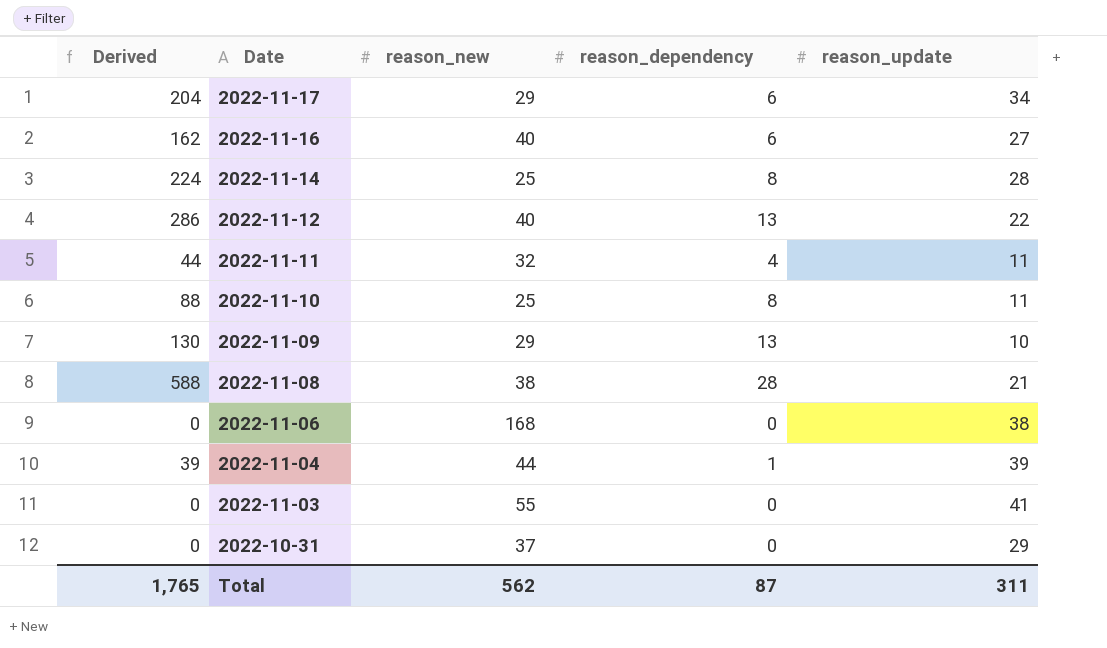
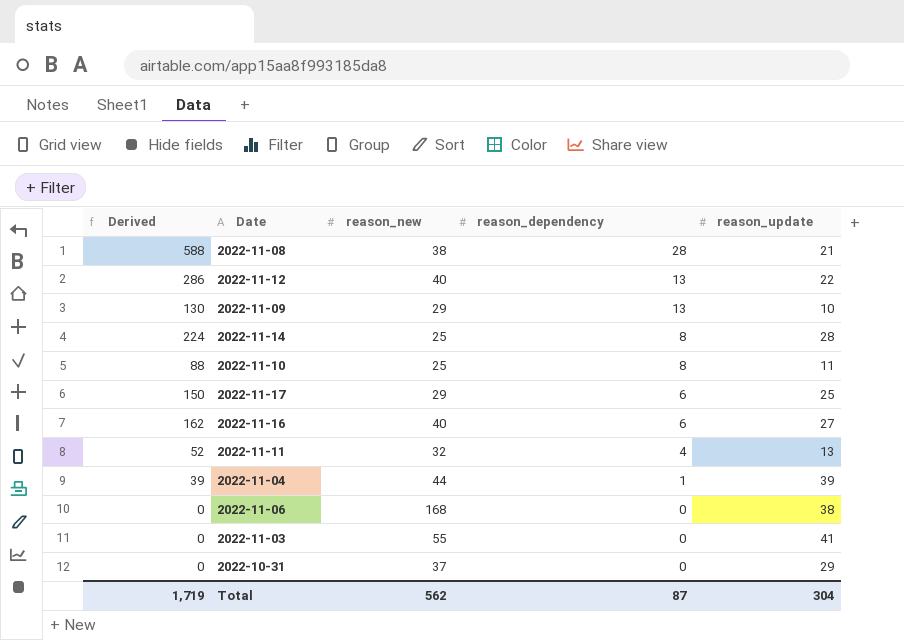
row order: Date descending -> reason_dependency descending
2022-11-17 | Derived: 204 -> 150
2022-11-17 | reason_update: 34 -> 25
2022-11-11 | Derived: 44 -> 52
2022-11-11 | reason_update: 11 -> 13
Total | Derived: 1,765 -> 1,719
Total | reason_update: 311 -> 304

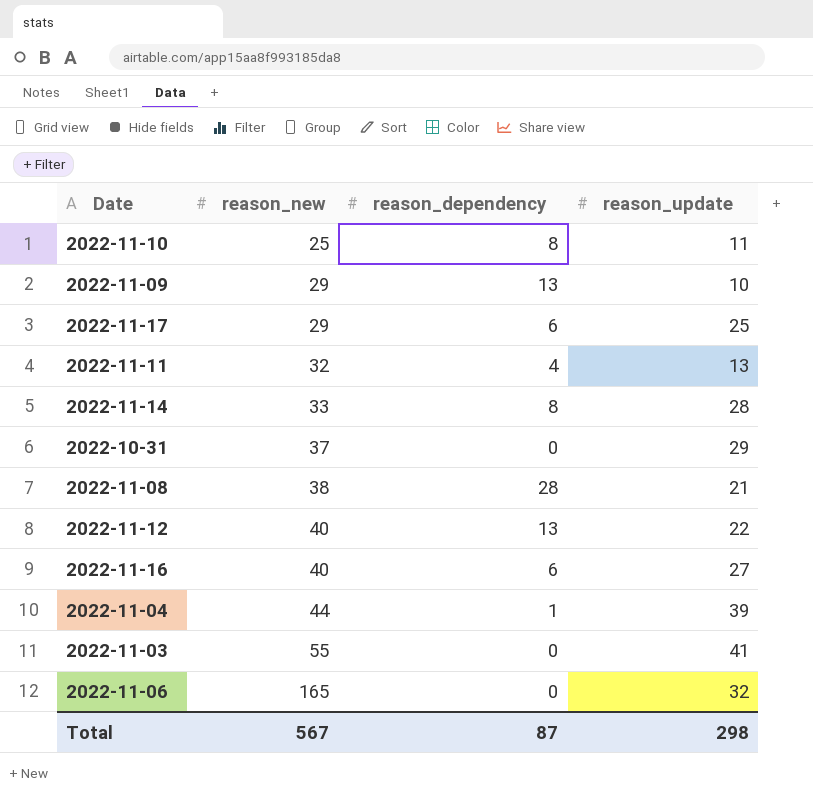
row order: reason_dependency descending -> reason_new ascending
column Derived | formula: [reason_dependency] * [reason_update] -> none
2022-11-14 | reason_new: 25 -> 33
2022-11-06 | reason_new: 168 -> 165
2022-11-06 | reason_update: 38 -> 32
Total | reason_new: 562 -> 567
Total | reason_update: 304 -> 298

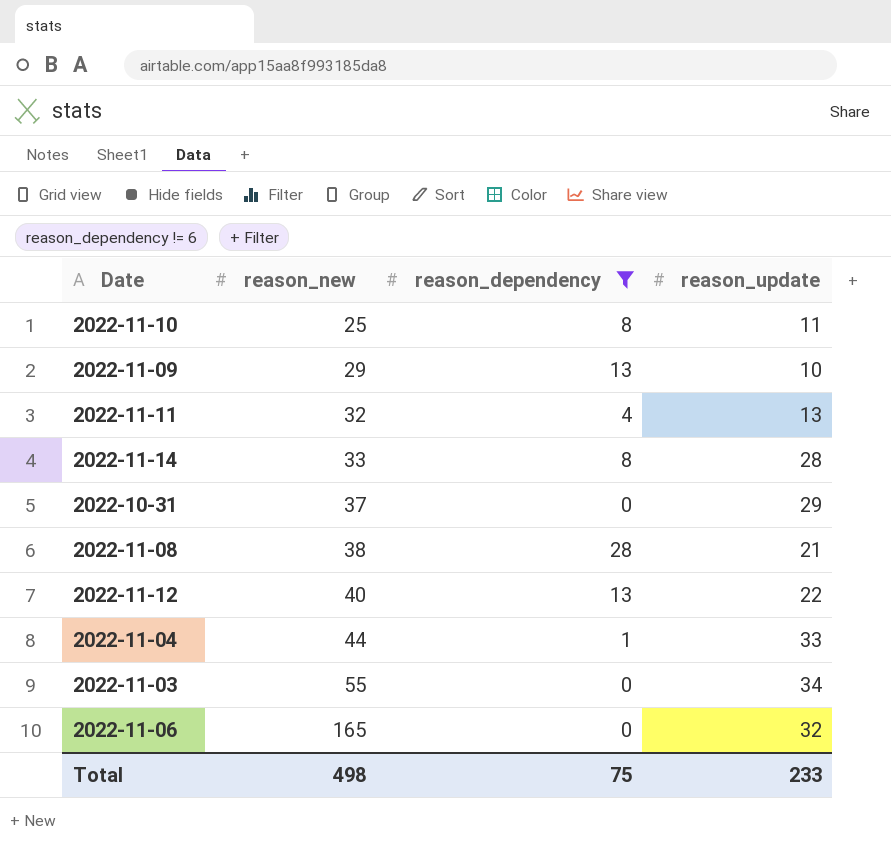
filter: none -> reason_dependency != 6
2022-11-04 | reason_update: 39 -> 33
2022-11-03 | reason_update: 41 -> 34
Total | reason_new: 567 -> 498
Total | reason_dependency: 87 -> 75
Total | reason_update: 298 -> 233

